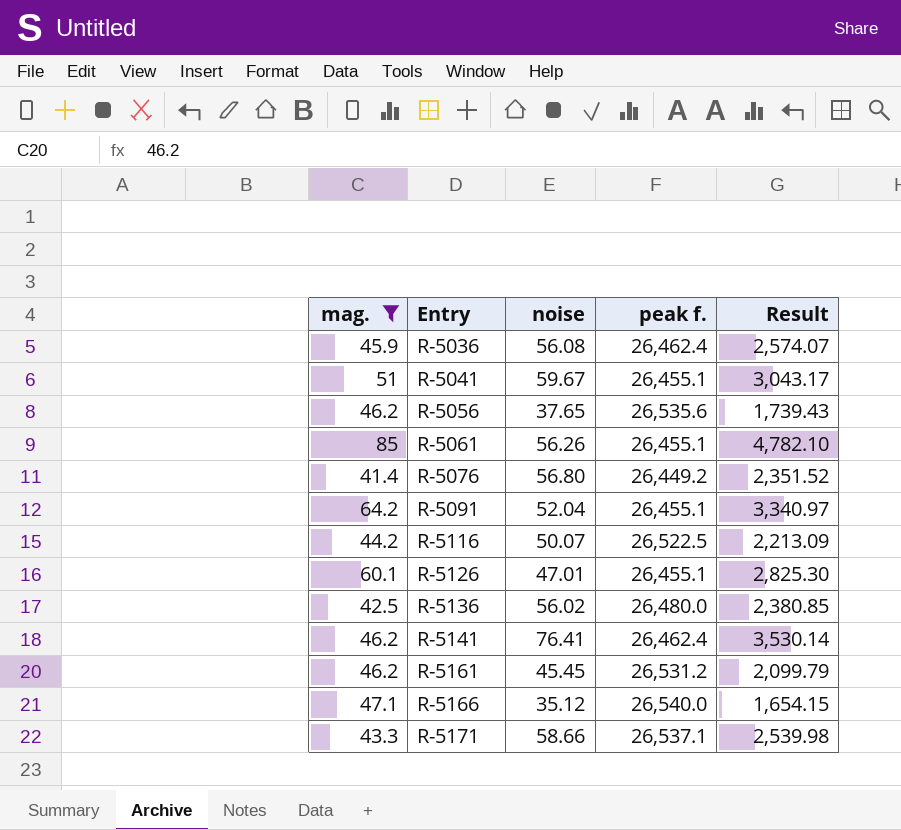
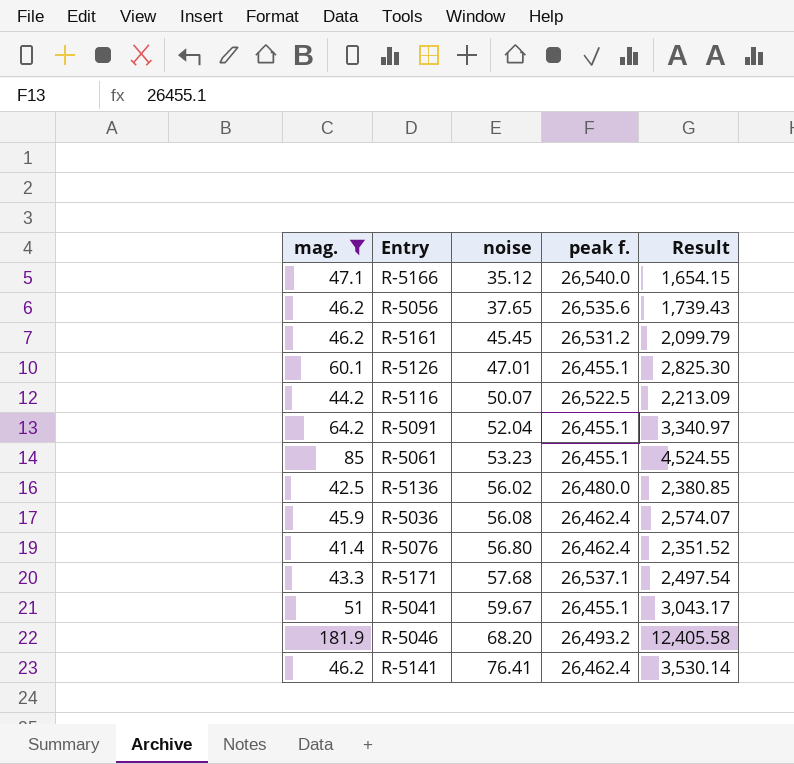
row order: Entry ascending -> noise ascending
R-5061 | noise: 56.26 -> 53.23
R-5061 | Result: 4,782.10 -> 4,524.55
R-5076 | peak f.: 26,449.2 -> 26,462.4
R-5171 | noise: 58.66 -> 57.68
R-5171 | Result: 2,539.98 -> 2,497.54
row R-5046: none -> 181.9 | 68.20 | 26,493.2 | 12,405.58

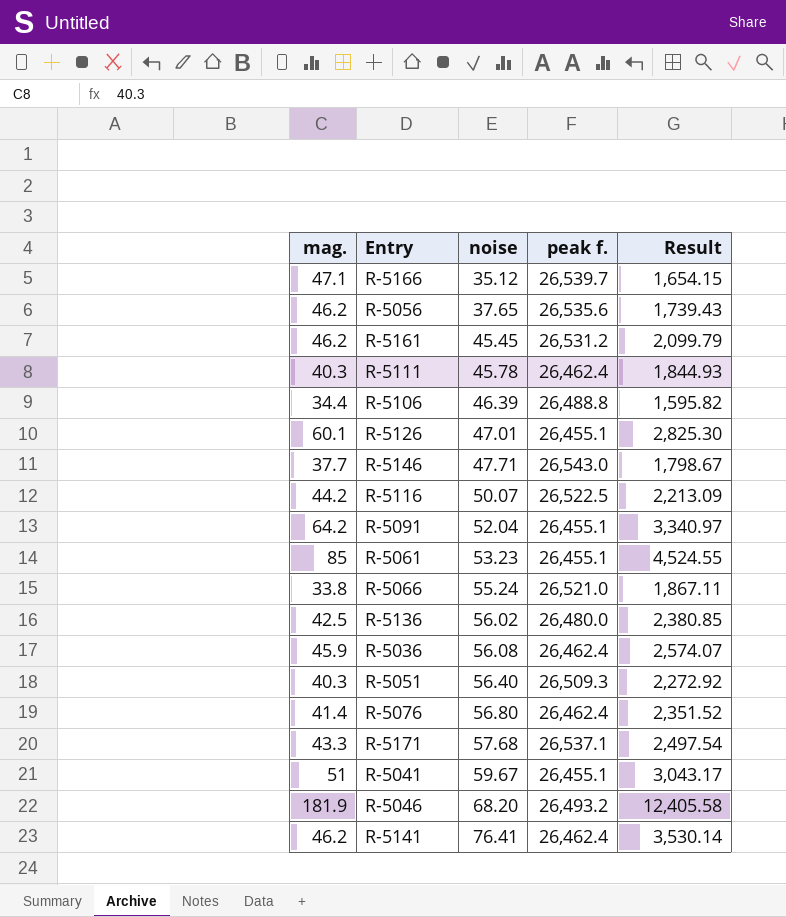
filter: mag. >= 41.4 -> none
R-5166 | peak f.: 26,540.0 -> 26,539.7

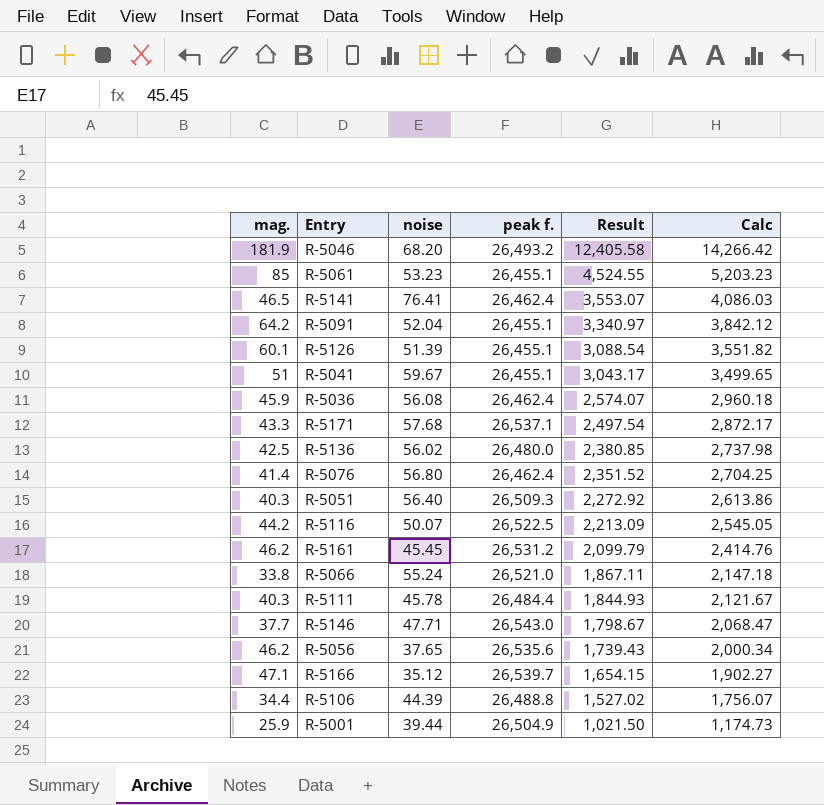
row order: noise ascending -> Result descending
column Calc | formula: none -> [Result] * 1.15
R-5141 | mag.: 46.2 -> 46.5
R-5141 | Result: 3,530.14 -> 3,553.07
R-5126 | noise: 47.01 -> 51.39
R-5126 | Result: 2,825.30 -> 3,088.54
R-5111 | peak f.: 26,462.4 -> 26,484.4
R-5106 | noise: 46.39 -> 44.39
R-5106 | Result: 1,595.82 -> 1,527.02
row R-5001: none -> 25.9 | 39.44 | 26,504.9 | 1,021.50 | 1,174.73

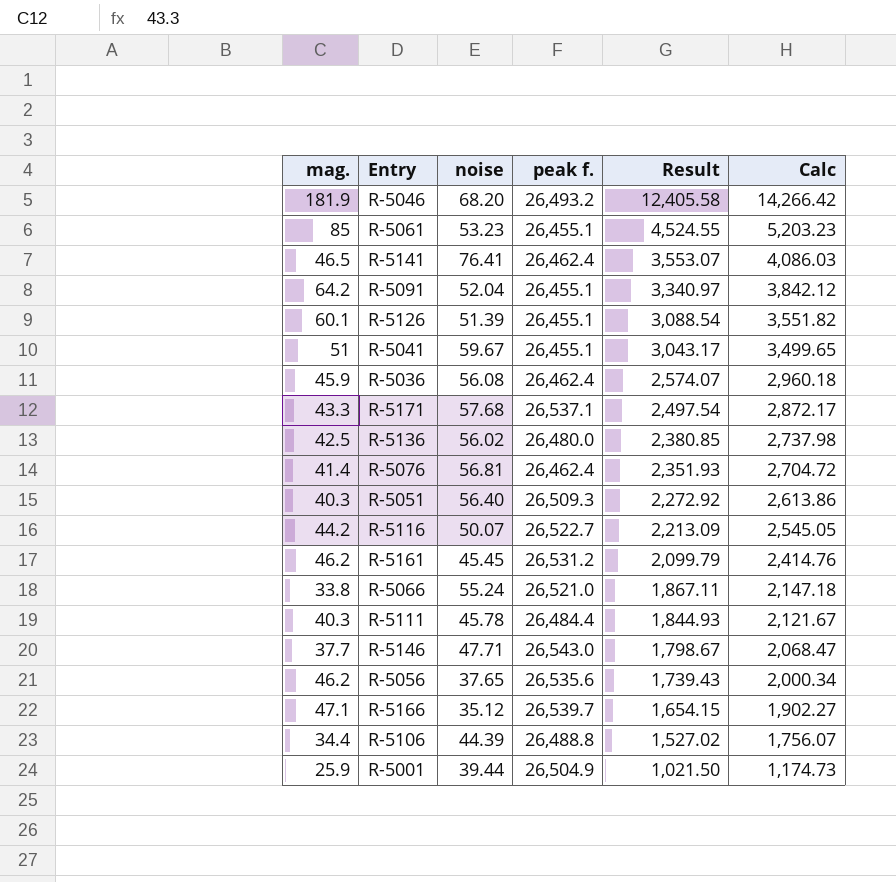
R-5076 | noise: 56.80 -> 56.81
R-5076 | Result: 2,351.52 -> 2,351.93
R-5076 | Calc: 2,704.25 -> 2,704.72
R-5116 | peak f.: 26,522.5 -> 26,522.7

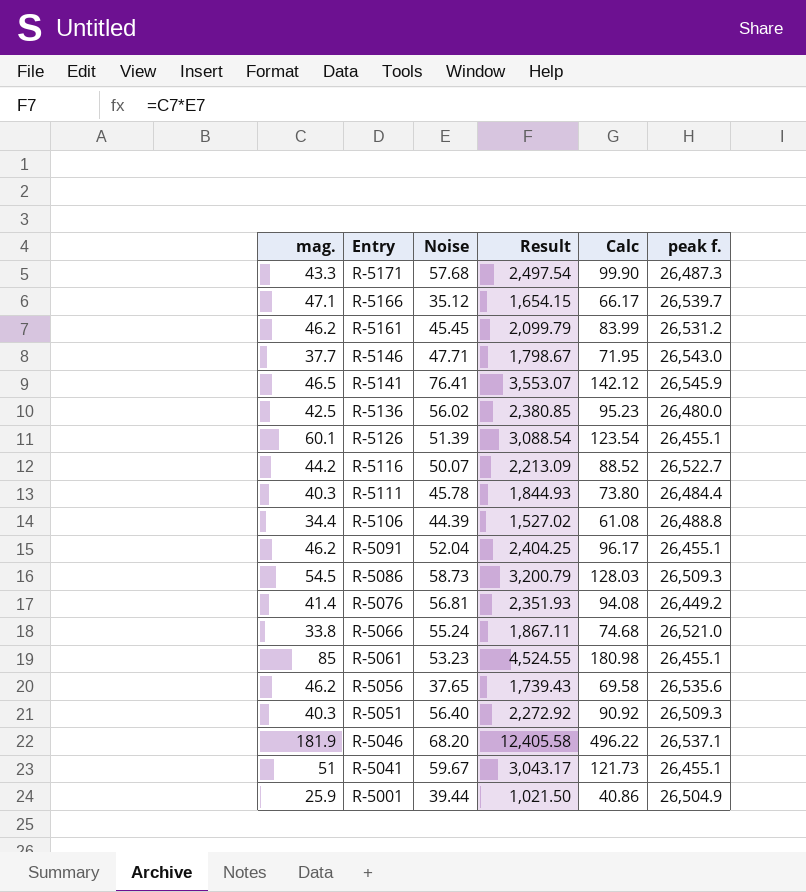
row order: Result descending -> Entry descending
column name: noise -> Noise
column Calc | formula: [Result] * 1.15 -> [Result] * 0.04
column peak f. | position: 4 -> 6
row R-5036: 45.9 | 56.08 | 26,462.4 | 2,574.07 | 2,960.18 -> none
R-5171 | peak f.: 26,537.1 -> 26,487.3
R-5141 | peak f.: 26,462.4 -> 26,545.9
R-5091 | mag.: 64.2 -> 46.2
R-5091 | Result: 3,340.97 -> 2,404.25
row R-5086: none -> 54.5 | 58.73 | 3,200.79 | 128.03 | 26,509.3
R-5076 | peak f.: 26,462.4 -> 26,449.2
R-5046 | peak f.: 26,493.2 -> 26,537.1

